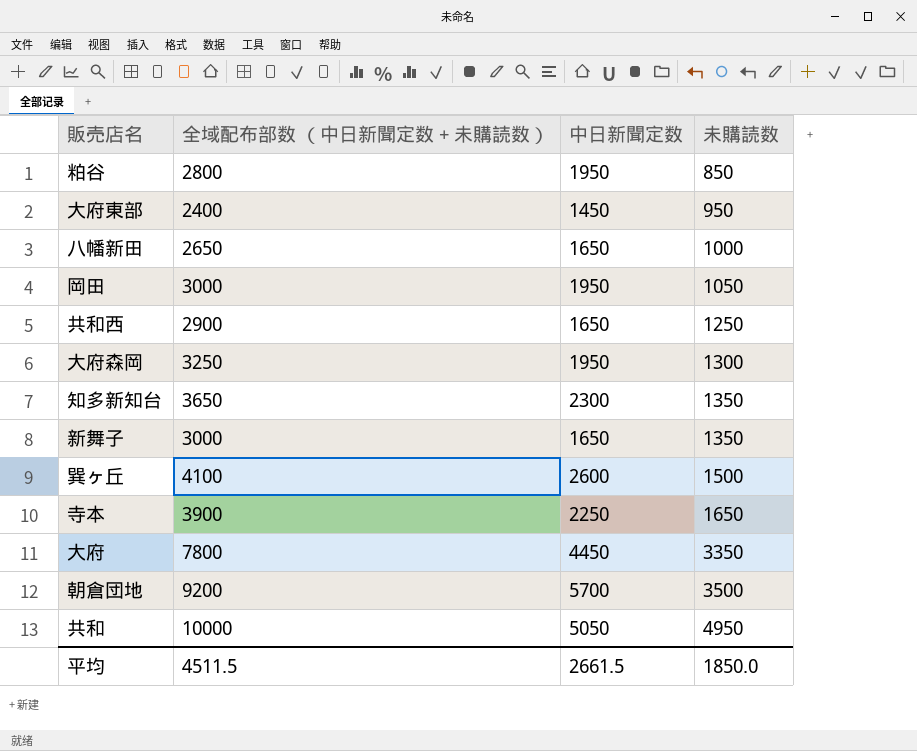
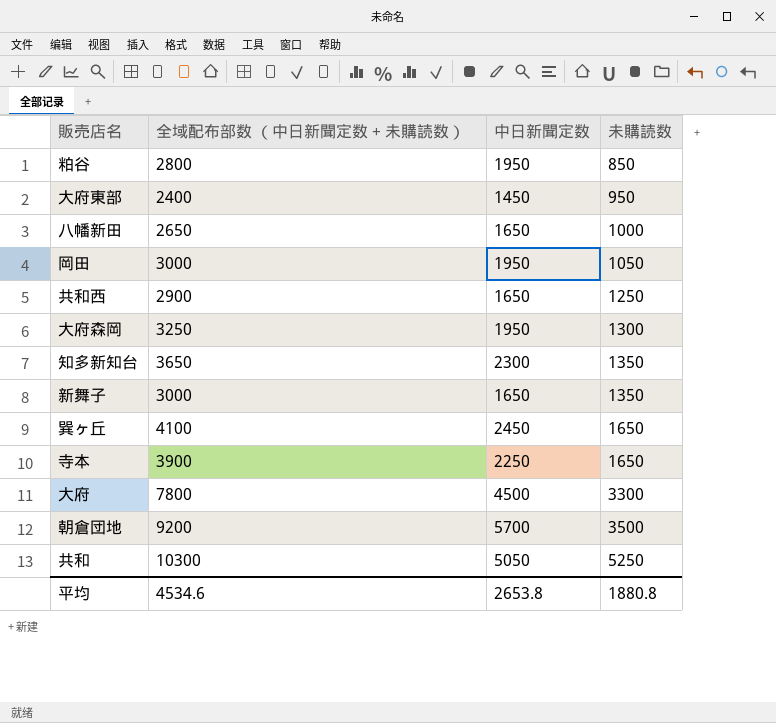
巽ヶ丘 | 中日新聞定数: 2600 -> 2450
巽ヶ丘 | 未購読数: 1500 -> 1650
大府 | 中日新聞定数: 4450 -> 4500
大府 | 未購読数: 3350 -> 3300
共和 | 全域配布部数 （中日新聞定数 + 未購読数）: 10000 -> 10300
共和 | 未購読数: 4950 -> 5250
平均 | 全域配布部数 （中日新聞定数 + 未購読数）: 4511.5 -> 4534.6
平均 | 中日新聞定数: 2661.5 -> 2653.8
平均 | 未購読数: 1850.0 -> 1880.8

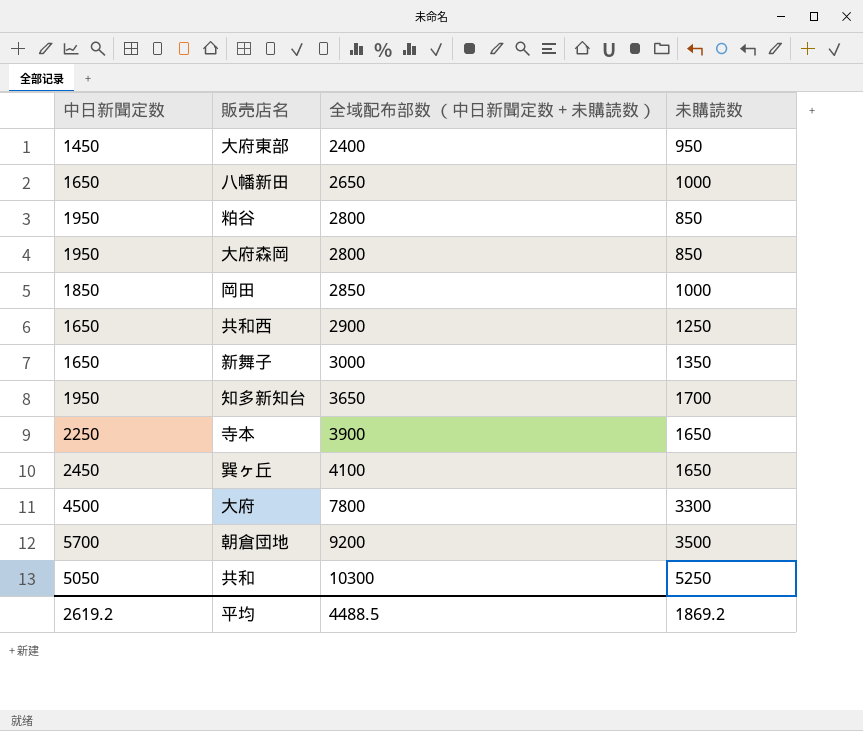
row order: 未購読数 ascending -> 全域配布部数 （中日新聞定数 + 未購読数） ascending
column 中日新聞定数 | position: 3 -> 1
大府森岡 | 全域配布部数 （中日新聞定数 + 未購読数）: 3250 -> 2800
大府森岡 | 未購読数: 1300 -> 850
岡田 | 中日新聞定数: 1950 -> 1850
岡田 | 全域配布部数 （中日新聞定数 + 未購読数）: 3000 -> 2850
岡田 | 未購読数: 1050 -> 1000
知多新知台 | 中日新聞定数: 2300 -> 1950
知多新知台 | 未購読数: 1350 -> 1700
平均 | 中日新聞定数: 2653.8 -> 2619.2
平均 | 全域配布部数 （中日新聞定数 + 未購読数）: 4534.6 -> 4488.5
平均 | 未購読数: 1880.8 -> 1869.2

